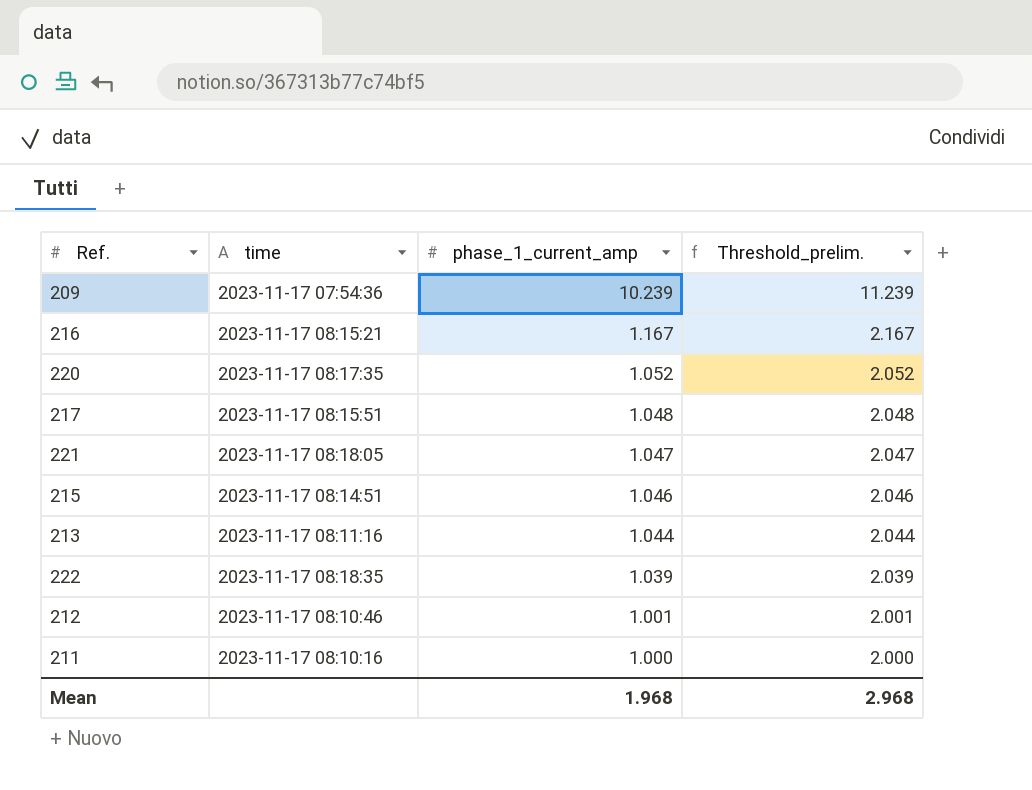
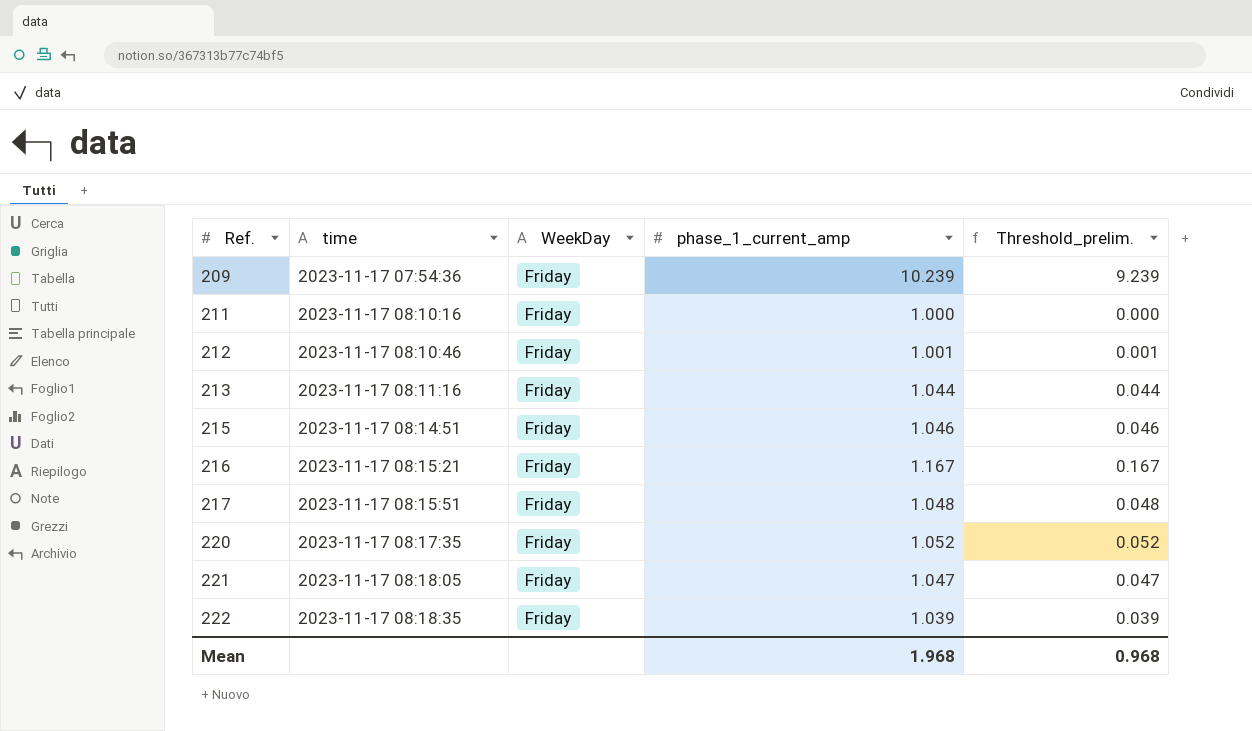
row order: phase_1_current_amp descending -> Ref. ascending
column WeekDay | position: none -> 3
column Threshold_prelim. | formula: [phase_1_current_amp] + 1 -> [phase_1_current_amp] - 1
Mean | Threshold_prelim.: 2.968 -> 0.968

